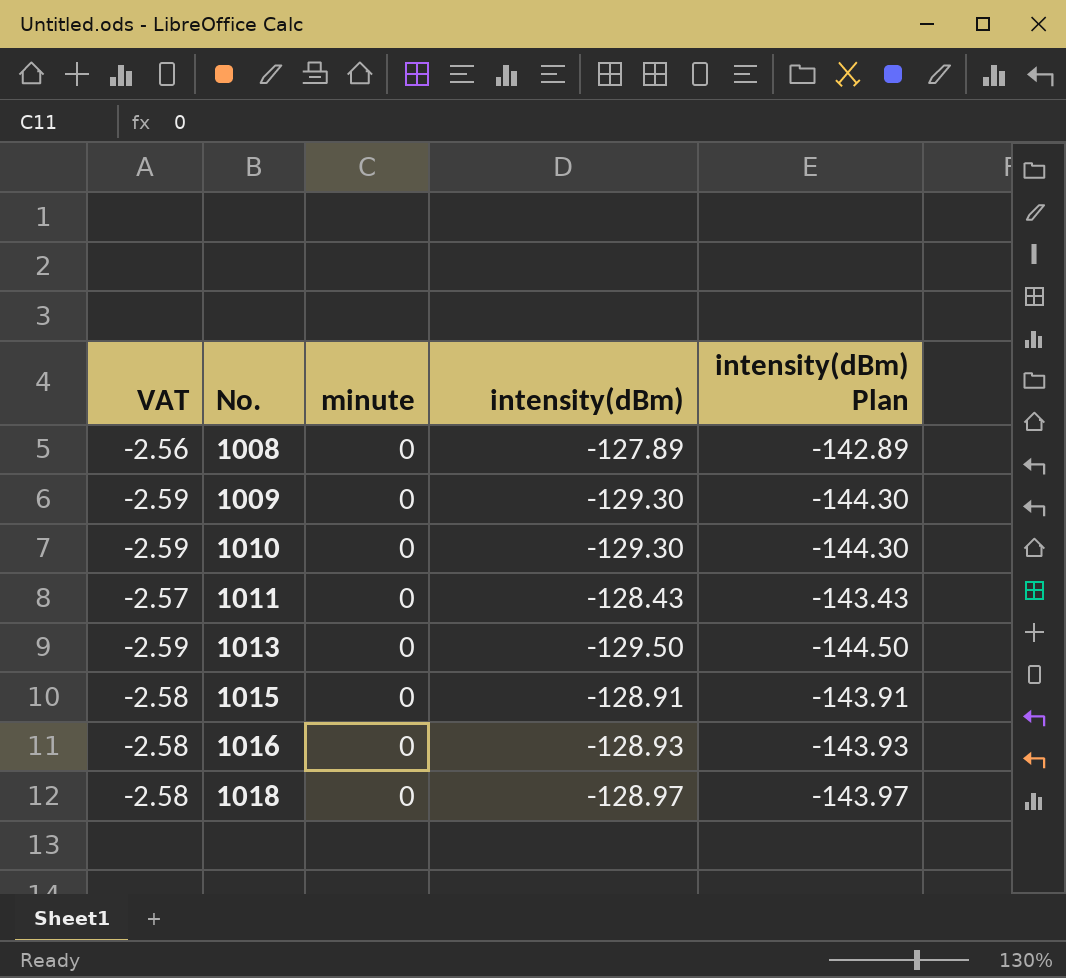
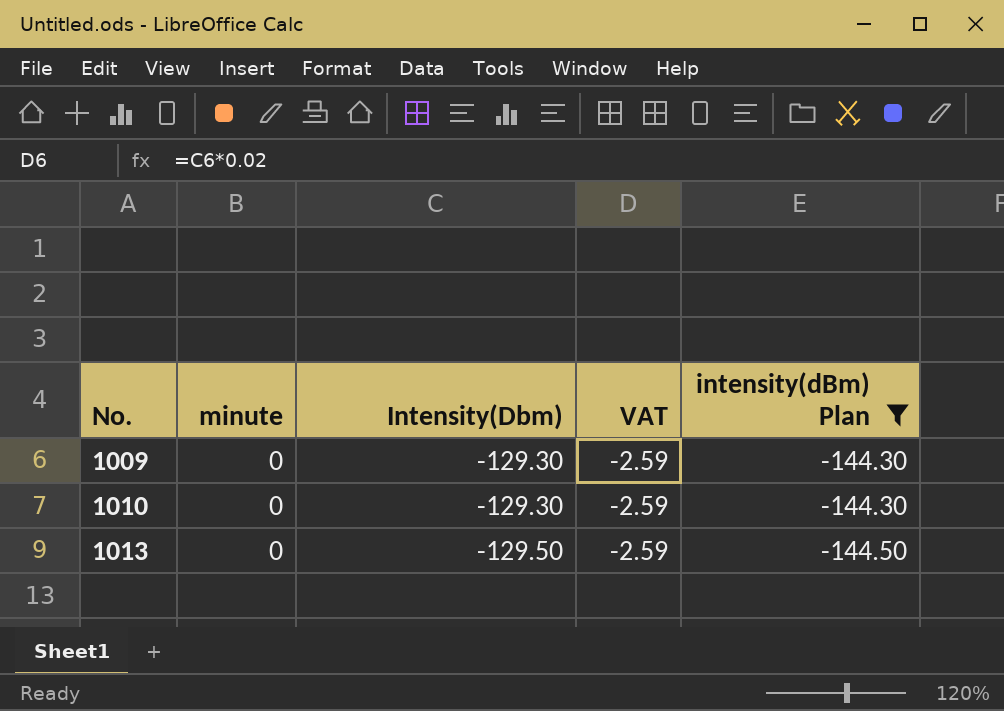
filter: none -> intensity(dBm) Plan <= -144.30
column name: intensity(dBm) -> Intensity(Dbm)
column VAT | position: 1 -> 4

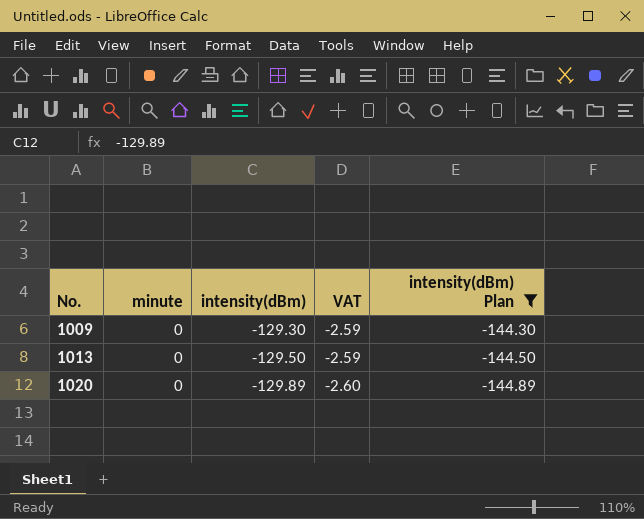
column name: Intensity(Dbm) -> intensity(dBm)
row 1010: 0 | -129.30 | -2.59 | -144.30 -> none
row 1020: none -> 0 | -129.89 | -2.60 | -144.89

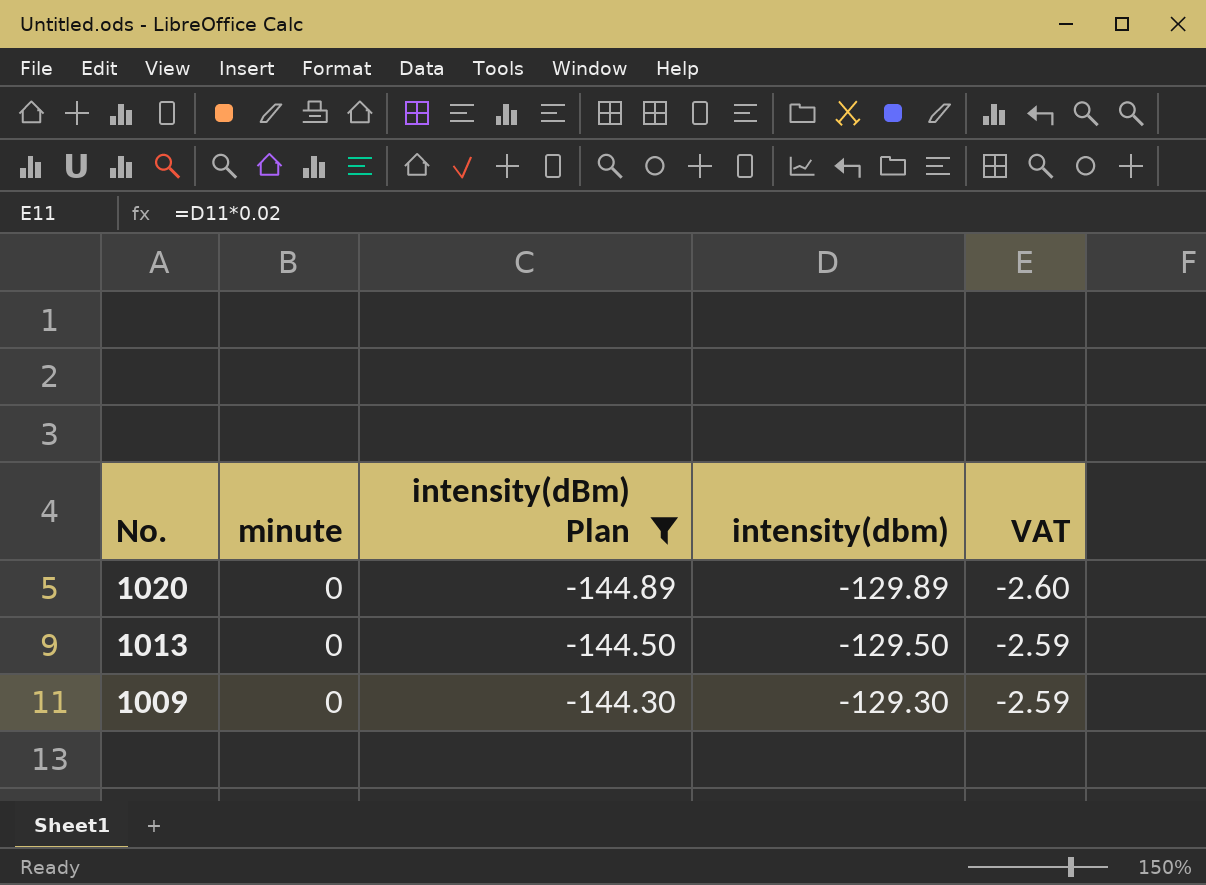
row order: No. ascending -> No. descending
column intensity(dBm) Plan | position: 5 -> 3
column name: intensity(dBm) -> intensity(dbm)

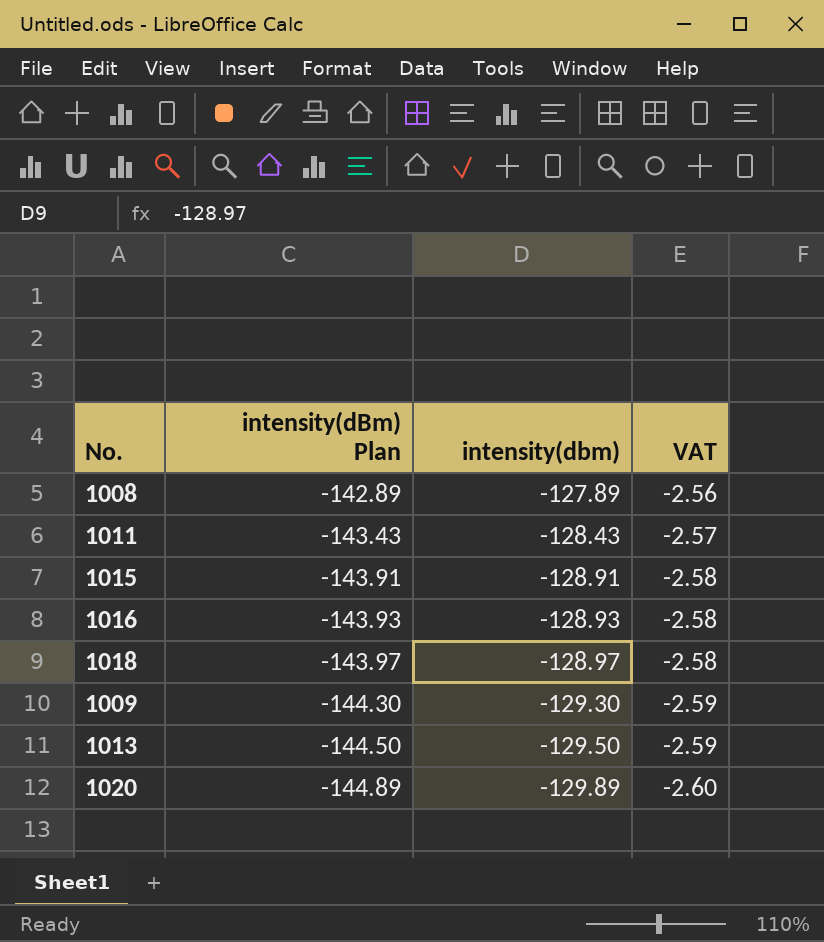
filter: intensity(dBm) Plan <= -144.30 -> none
row order: No. descending -> intensity(dBm) Plan descending
column minute | position: 2 -> none

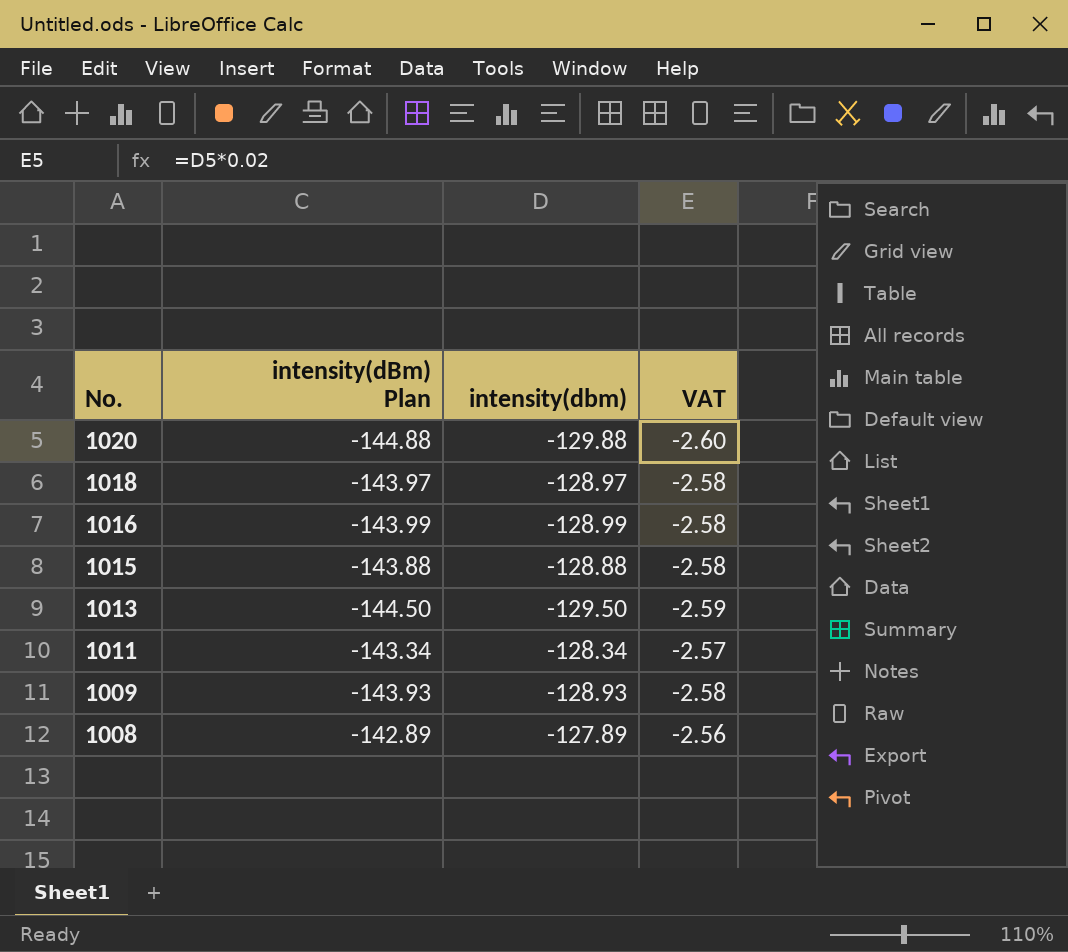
row order: intensity(dBm) Plan descending -> No. descending
1020 | intensity(dBm) Plan: -144.89 -> -144.88
1020 | intensity(dbm): -129.89 -> -129.88
1016 | intensity(dBm) Plan: -143.93 -> -143.99
1016 | intensity(dbm): -128.93 -> -128.99
1015 | intensity(dBm) Plan: -143.91 -> -143.88
1015 | intensity(dbm): -128.91 -> -128.88
1011 | intensity(dBm) Plan: -143.43 -> -143.34
1011 | intensity(dbm): -128.43 -> -128.34
1009 | intensity(dBm) Plan: -144.30 -> -143.93
1009 | intensity(dbm): -129.30 -> -128.93
1009 | VAT: -2.59 -> -2.58

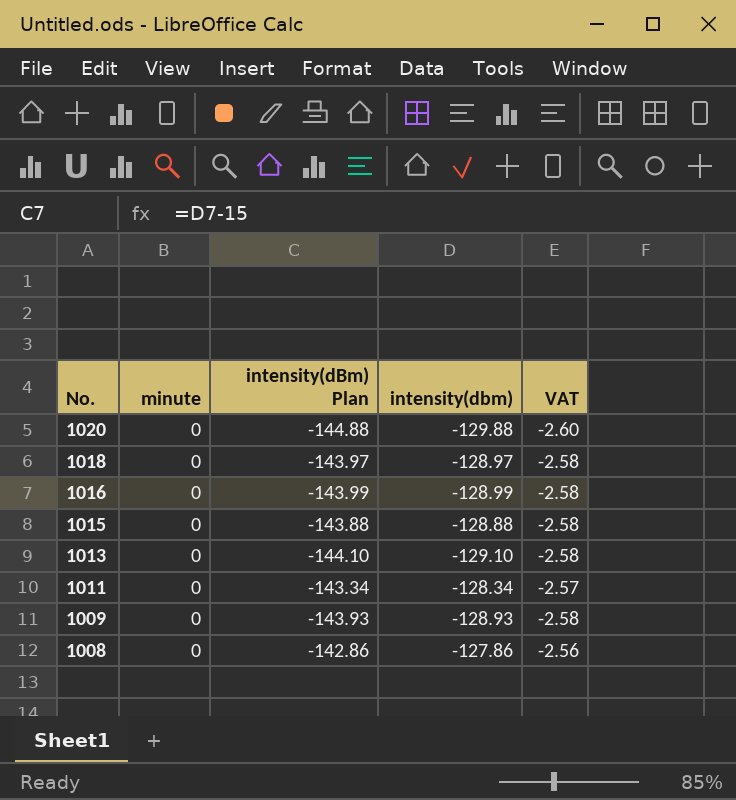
column minute | position: none -> 2
1013 | intensity(dBm) Plan: -144.50 -> -144.10
1013 | intensity(dbm): -129.50 -> -129.10
1013 | VAT: -2.59 -> -2.58
1008 | intensity(dBm) Plan: -142.89 -> -142.86
1008 | intensity(dbm): -127.89 -> -127.86

